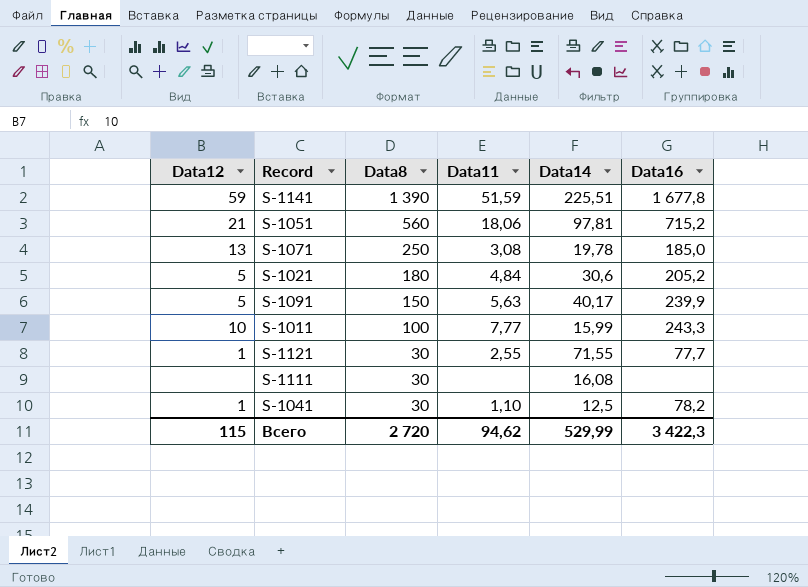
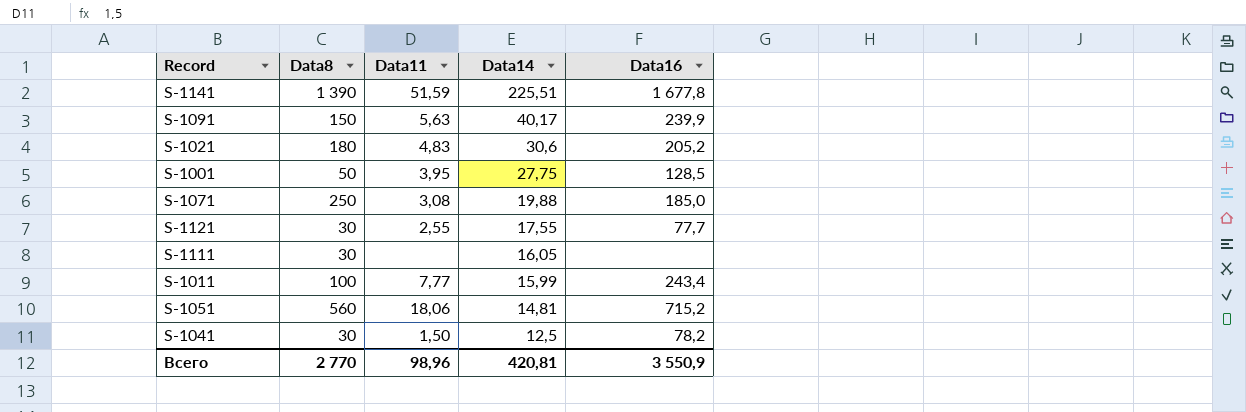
row order: Data8 descending -> Data14 descending
column Data12 | position: 1 -> none
S-1021 | Data11: 4,84 -> 4,83
row S-1001: none -> 50 | 3,95 | 27,75 | 128,5
S-1071 | Data14: 19,78 -> 19,88
S-1121 | Data14: 71,55 -> 17,55
S-1111 | Data14: 16,08 -> 16,05
S-1011 | Data16: 243,3 -> 243,4
S-1051 | Data14: 97,81 -> 14,81
S-1041 | Data11: 1,10 -> 1,50
Всего | Data8: 2 720 -> 2 770
Всего | Data11: 94,62 -> 98,96
Всего | Data14: 529,99 -> 420,81
Всего | Data16: 3 422,3 -> 3 550,9

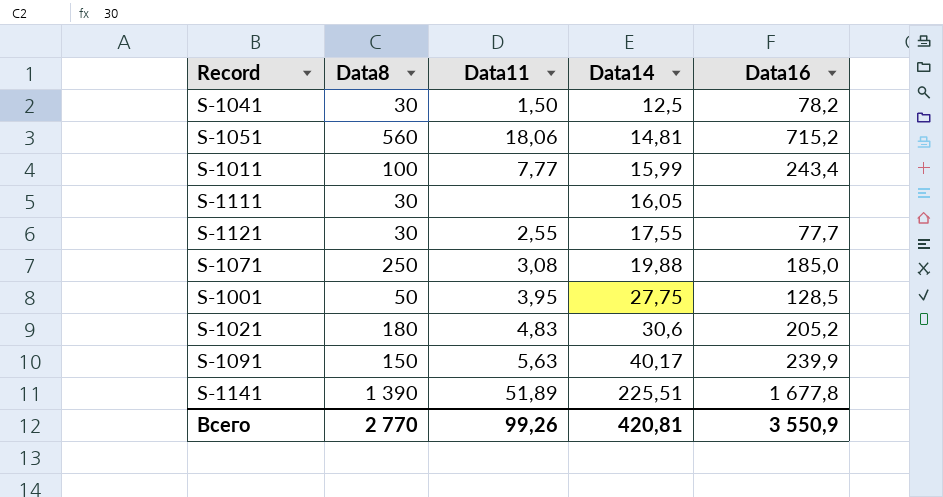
row order: Data14 descending -> Data14 ascending
S-1141 | Data11: 51,59 -> 51,89
Всего | Data11: 98,96 -> 99,26

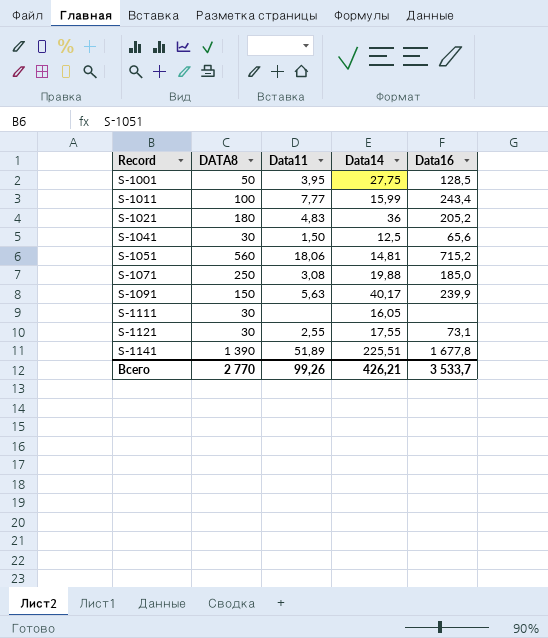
row order: Data14 ascending -> Record ascending
column name: Data8 -> DATA8
S-1021 | Data14: 30,6 -> 36
S-1041 | Data16: 78,2 -> 65,6
S-1121 | Data16: 77,7 -> 73,1
Всего | Data14: 420,81 -> 426,21
Всего | Data16: 3 550,9 -> 3 533,7

